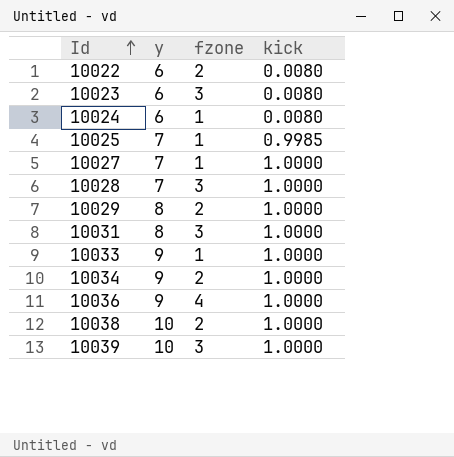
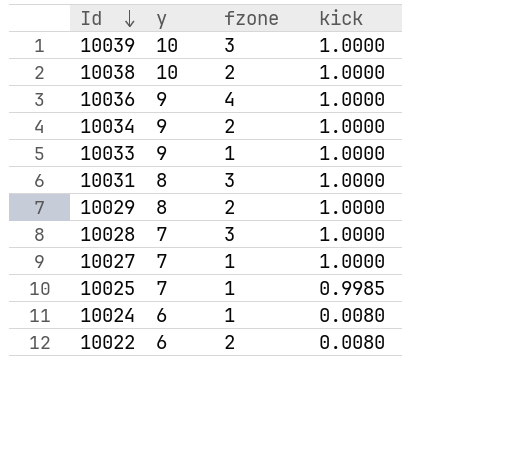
row order: Id ascending -> Id descending
row 10023: 6 | 3 | 0.0080 -> none

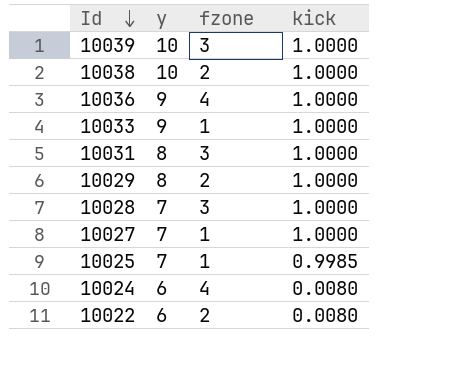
row 10034: 9 | 2 | 1.0000 -> none
10024 | fzone: 1 -> 4

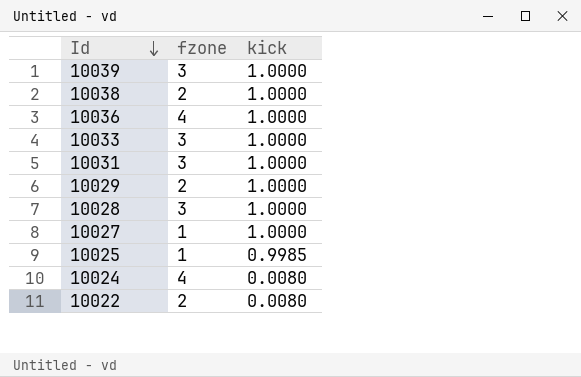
column y | position: 2 -> none
10033 | fzone: 1 -> 3

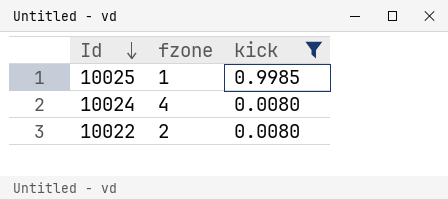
filter: none -> kick != 1.0000

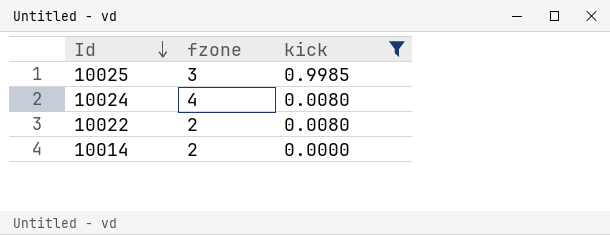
10025 | fzone: 1 -> 3
row 10014: none -> 2 | 0.0000

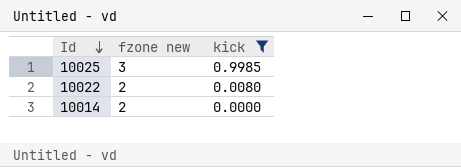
column name: fzone -> fzone new
row 10024: 4 | 0.0080 -> none

